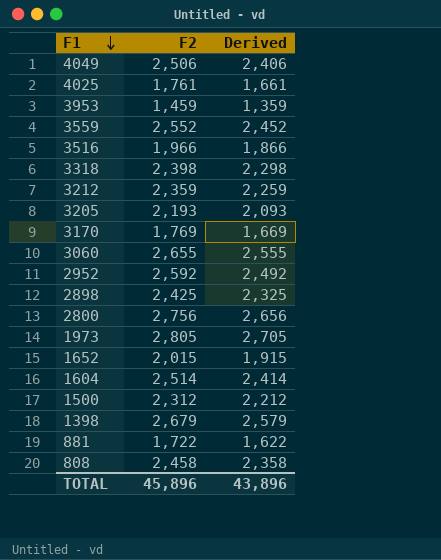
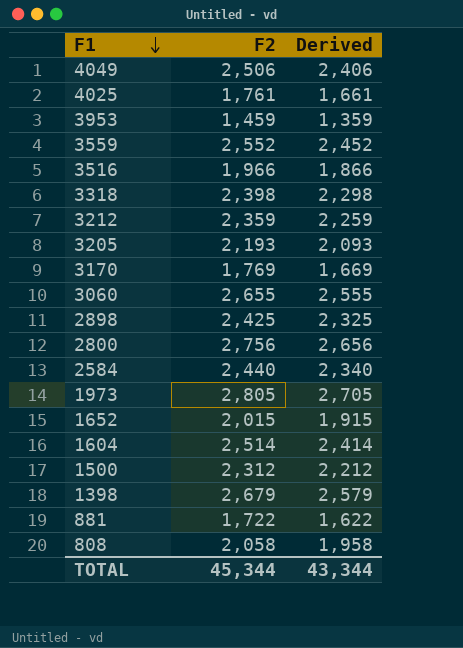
row 2952: 2,592 | 2,492 -> none
row 2584: none -> 2,440 | 2,340
808 | F2: 2,458 -> 2,058
808 | Derived: 2,358 -> 1,958
TOTAL | F2: 45,896 -> 45,344
TOTAL | Derived: 43,896 -> 43,344

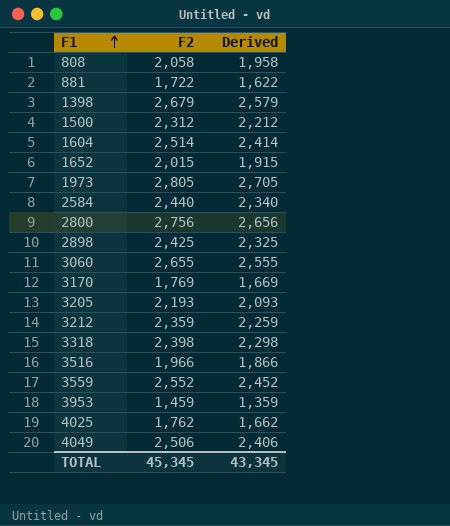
row order: F1 descending -> F1 ascending
4025 | F2: 1,761 -> 1,762
4025 | Derived: 1,661 -> 1,662
TOTAL | F2: 45,344 -> 45,345
TOTAL | Derived: 43,344 -> 43,345

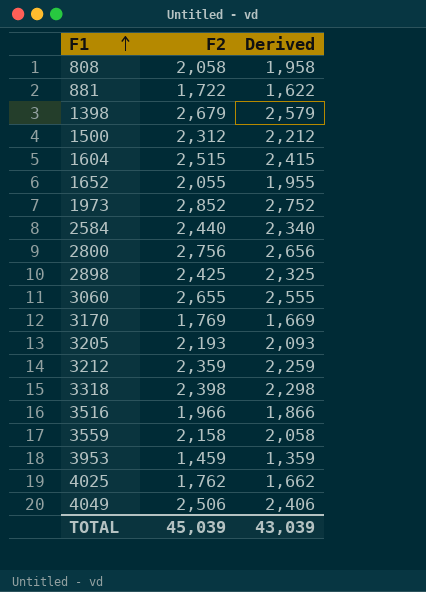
1604 | F2: 2,514 -> 2,515
1604 | Derived: 2,414 -> 2,415
1652 | F2: 2,015 -> 2,055
1652 | Derived: 1,915 -> 1,955
1973 | F2: 2,805 -> 2,852
1973 | Derived: 2,705 -> 2,752
3559 | F2: 2,552 -> 2,158
3559 | Derived: 2,452 -> 2,058
TOTAL | F2: 45,345 -> 45,039
TOTAL | Derived: 43,345 -> 43,039

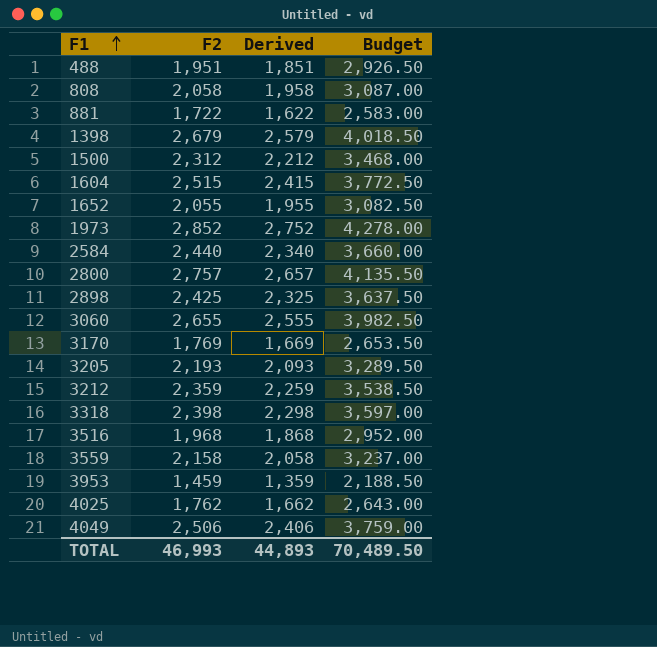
column Budget | formula: none -> [F2] * 1.5
row 488: none -> 1,951 | 1,851 | 2,926.50
2800 | F2: 2,756 -> 2,757
2800 | Derived: 2,656 -> 2,657
3516 | F2: 1,966 -> 1,968
3516 | Derived: 1,866 -> 1,868
TOTAL | F2: 45,039 -> 46,993
TOTAL | Derived: 43,039 -> 44,893

